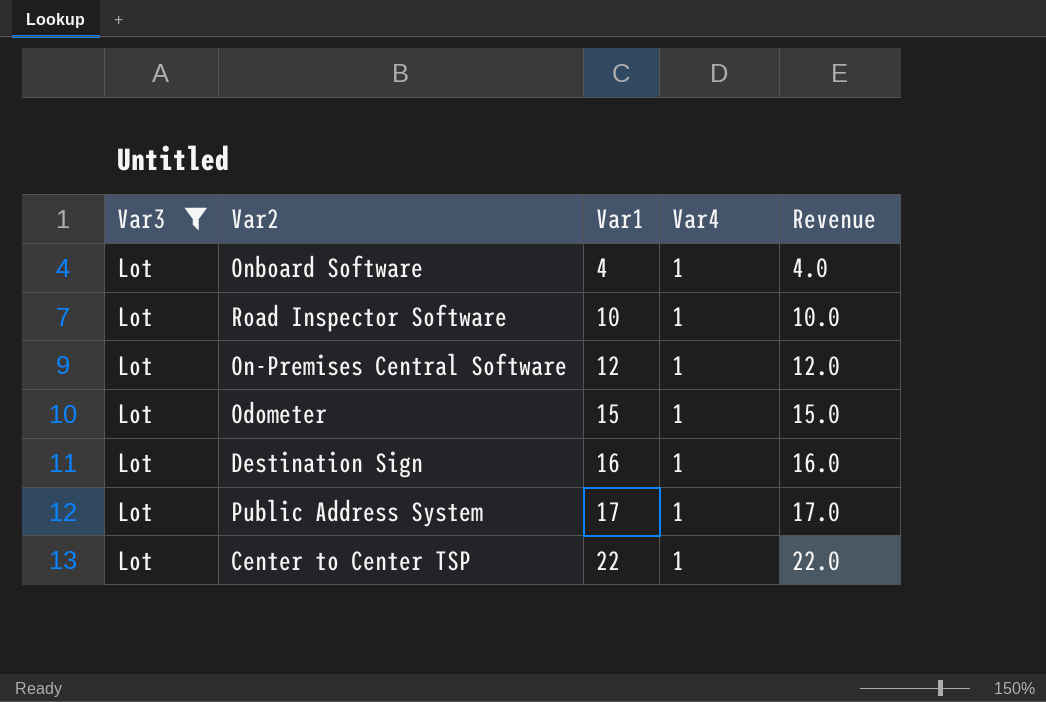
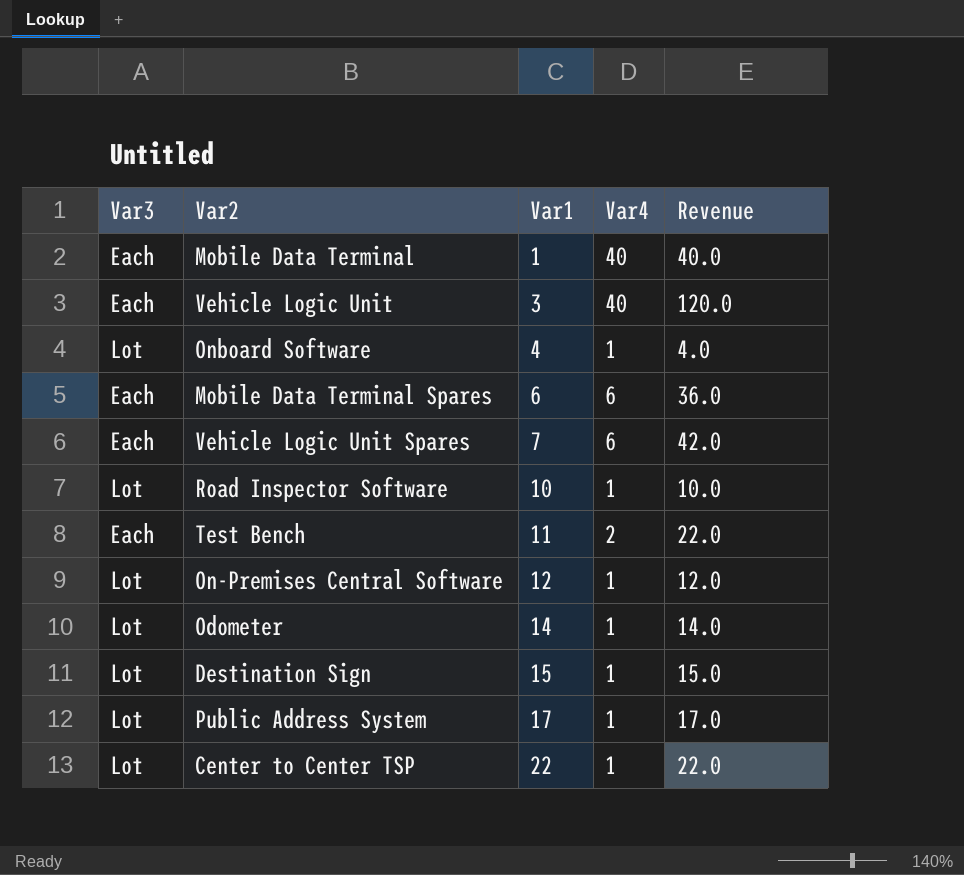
filter: Var3 = Lot -> none
Odometer | Var1: 15 -> 14
Odometer | Revenue: 15.0 -> 14.0
Destination Sign | Var1: 16 -> 15
Destination Sign | Revenue: 16.0 -> 15.0

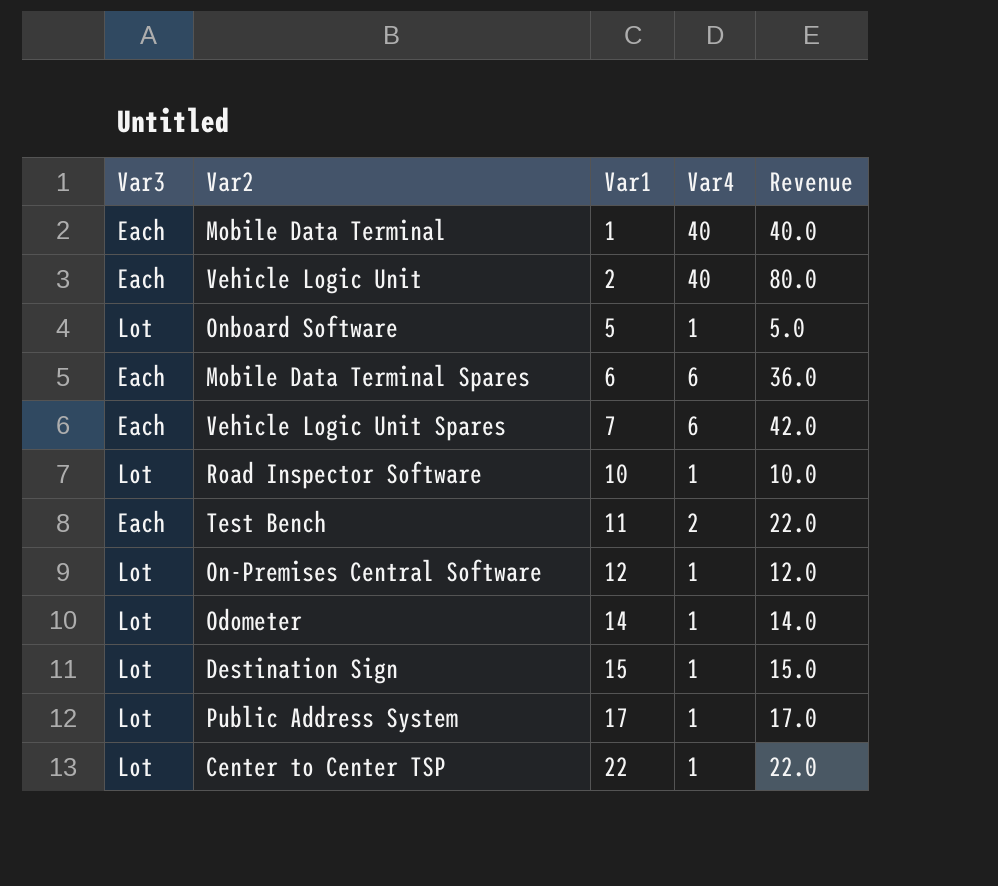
Vehicle Logic Unit | Var1: 3 -> 2
Vehicle Logic Unit | Revenue: 120.0 -> 80.0
Onboard Software | Var1: 4 -> 5
Onboard Software | Revenue: 4.0 -> 5.0

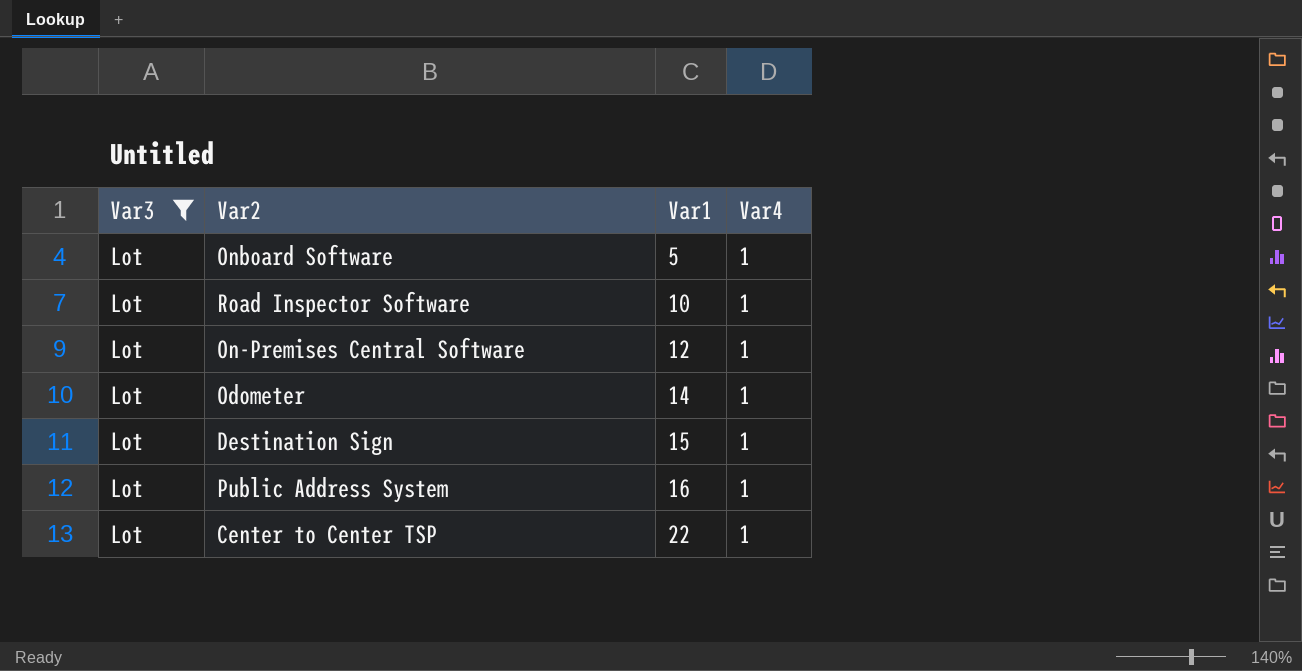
filter: none -> Var3 = Lot
column Revenue | formula: [Var1] * [Var4] -> none
Public Address System | Var1: 17 -> 16

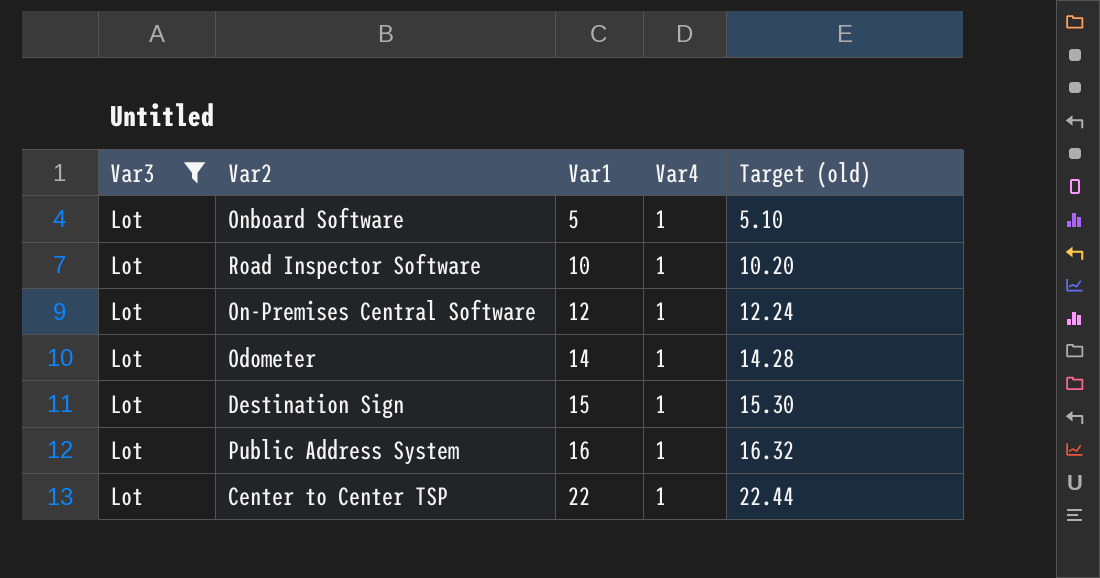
column Target (old) | formula: none -> [Var1] * 1.02

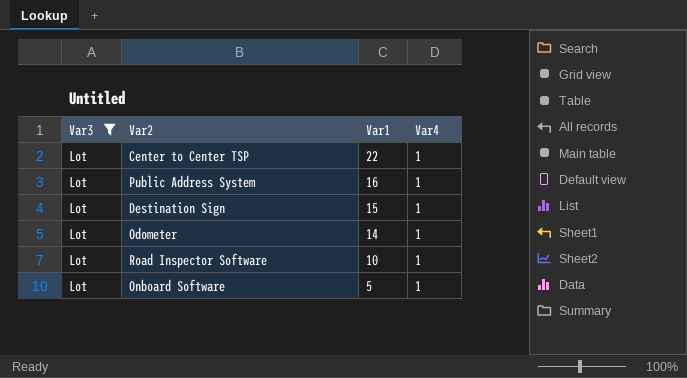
row order: Var1 ascending -> Var1 descending
column Target (old) | formula: [Var1] * 1.02 -> none
row On-Premises Central Software: Lot | 12 | 1 | 12.24 -> none

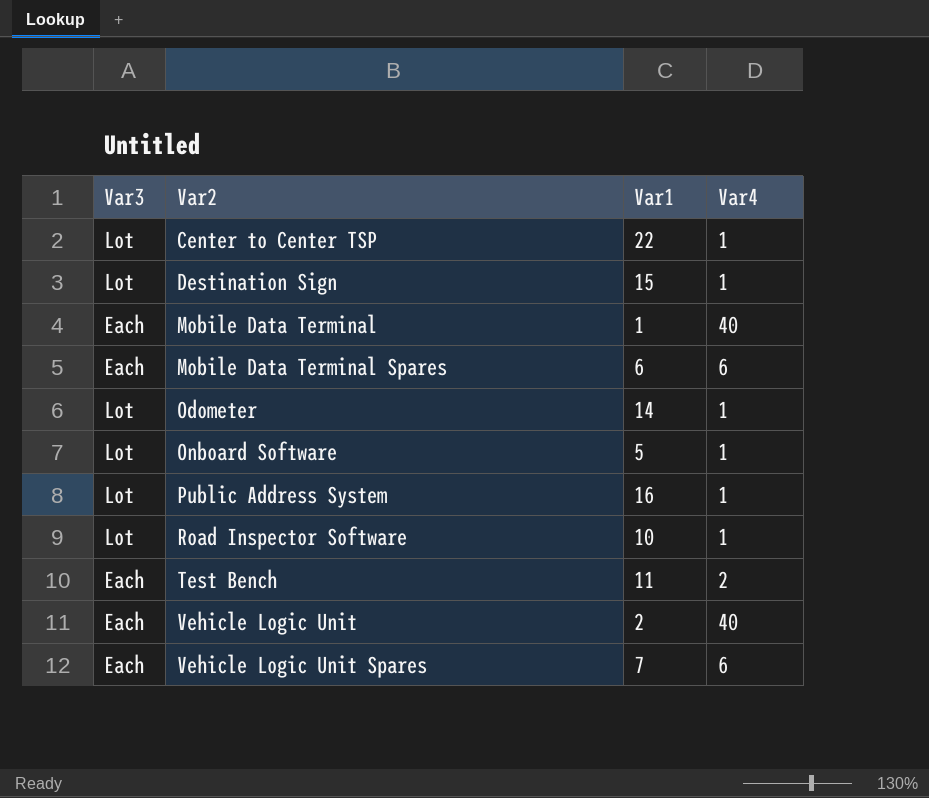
filter: Var3 = Lot -> none
row order: Var1 descending -> Var2 ascending

